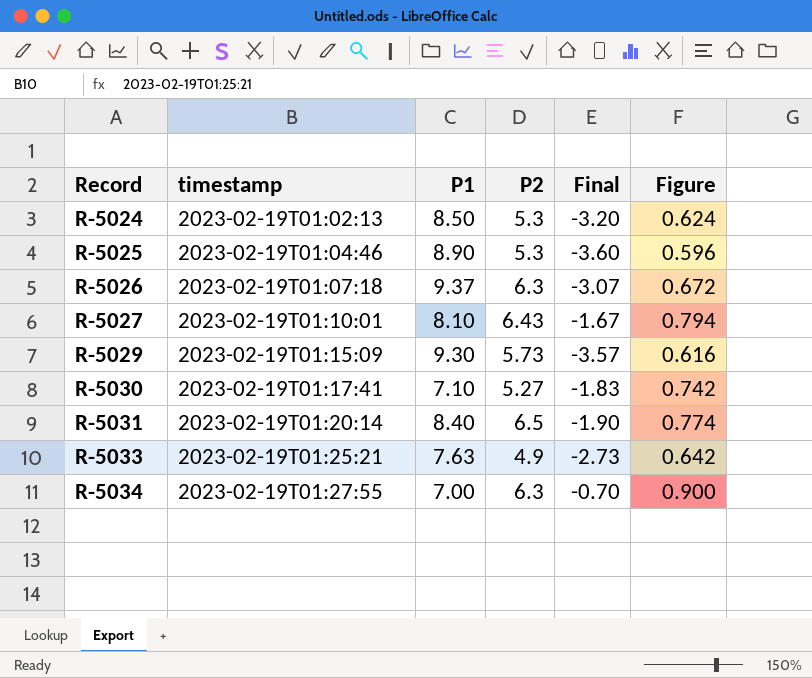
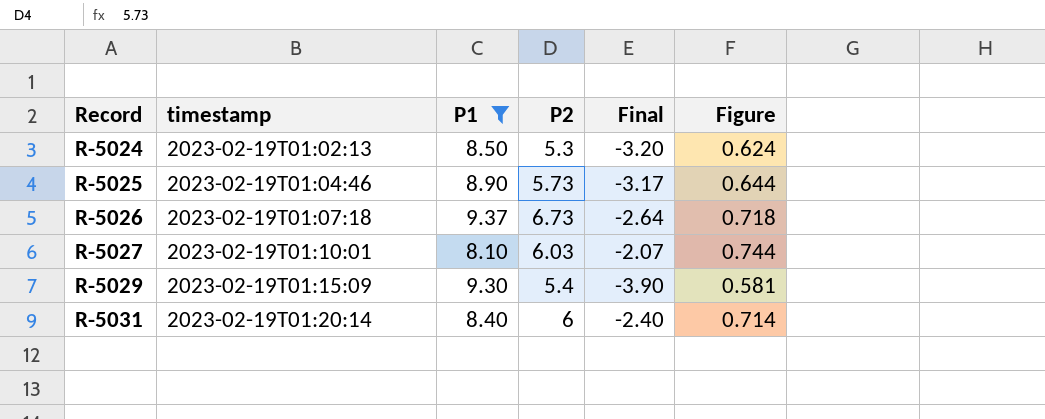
filter: none -> P1 >= 8.10
R-5025 | P2: 5.3 -> 5.73
R-5025 | Final: -3.60 -> -3.17
R-5025 | Figure: 0.596 -> 0.644
R-5026 | P2: 6.3 -> 6.73
R-5026 | Final: -3.07 -> -2.64
R-5026 | Figure: 0.672 -> 0.718
R-5027 | P2: 6.43 -> 6.03
R-5027 | Final: -1.67 -> -2.07
R-5027 | Figure: 0.794 -> 0.744
R-5029 | P2: 5.73 -> 5.4
R-5029 | Final: -3.57 -> -3.90
R-5029 | Figure: 0.616 -> 0.581
R-5031 | P2: 6.5 -> 6
R-5031 | Final: -1.90 -> -2.40
R-5031 | Figure: 0.774 -> 0.714

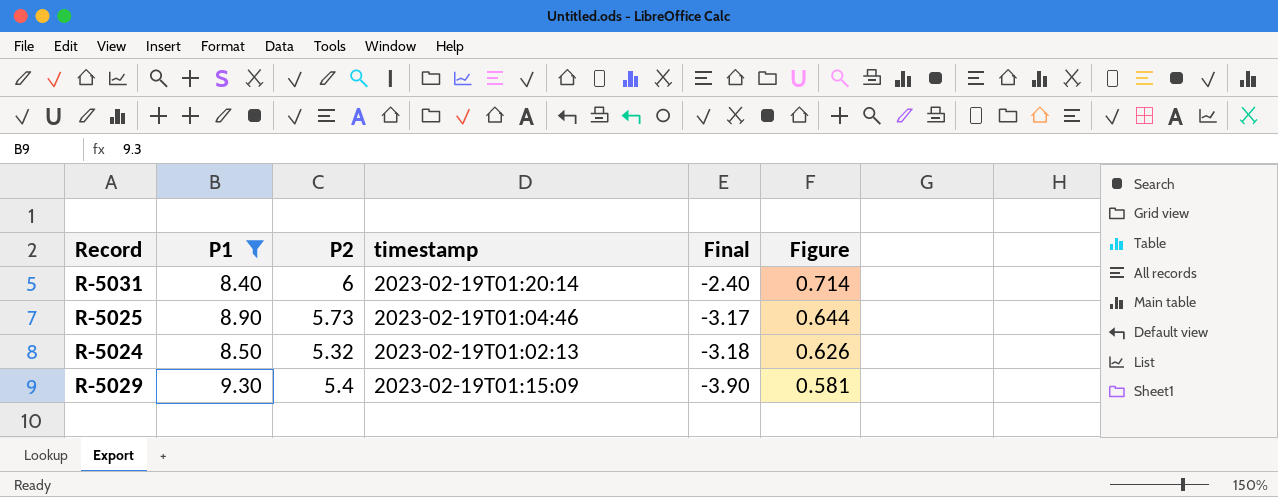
row order: Record ascending -> Final descending
column timestamp | position: 2 -> 4
row R-5026: 2023-02-19T01:07:18 | 9.37 | 6.73 | -2.64 | 0.718 -> none
row R-5027: 2023-02-19T01:10:01 | 8.10 | 6.03 | -2.07 | 0.744 -> none
R-5024 | P2: 5.3 -> 5.32
R-5024 | Final: -3.20 -> -3.18
R-5024 | Figure: 0.624 -> 0.626

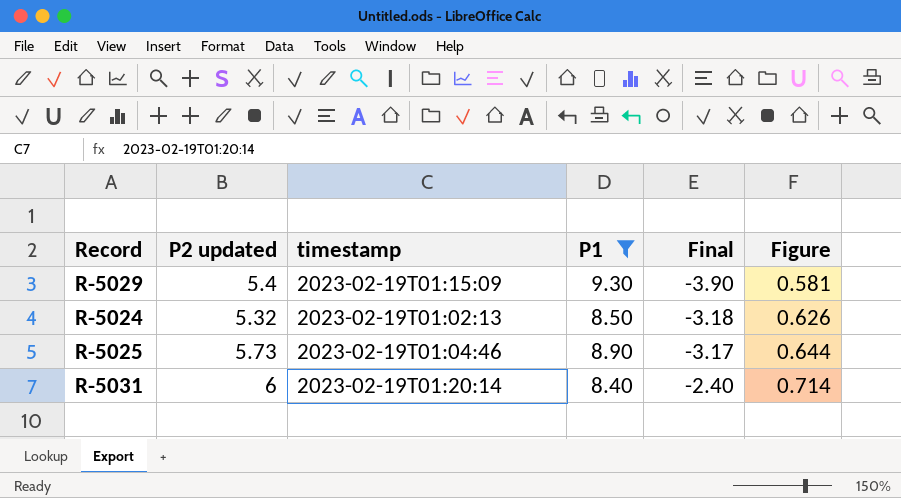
row order: Final descending -> Final ascending
column name: P2 -> P2 updated
column P1 | position: 2 -> 4

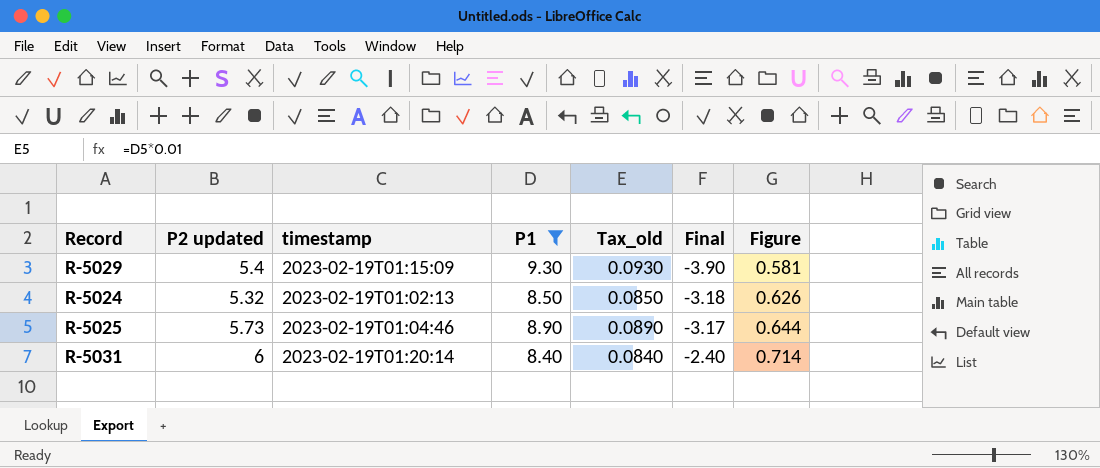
column Tax_old | formula: none -> [P1] * 0.01

